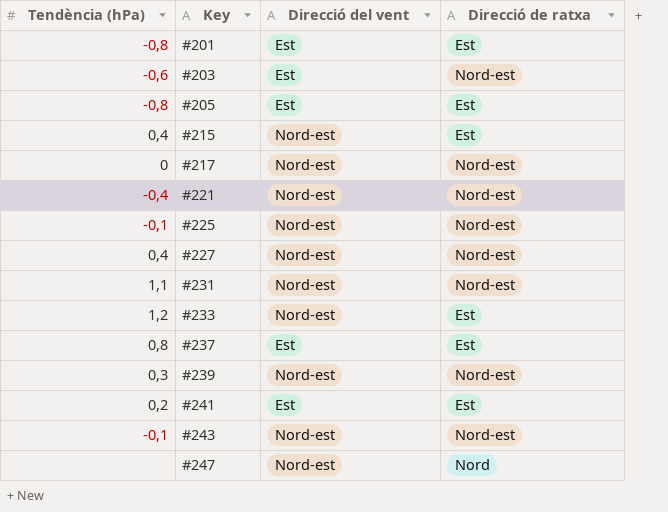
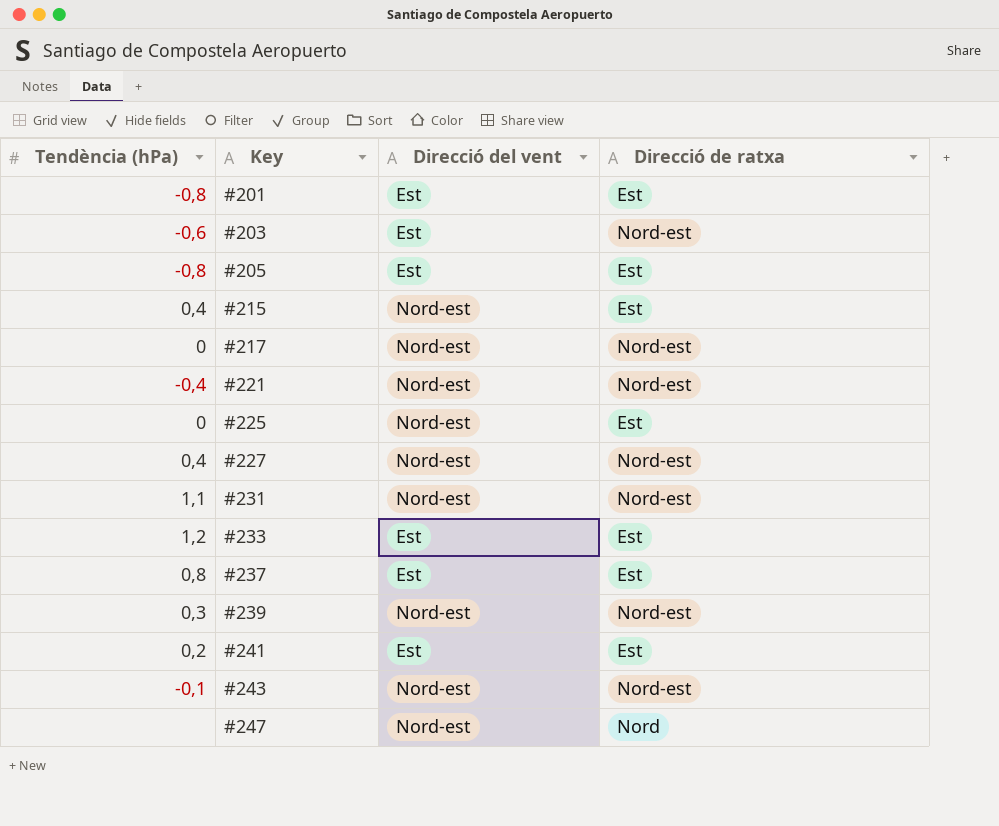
#225 | Tendència (hPa): -0,1 -> 0
#225 | Direcció de ratxa: Nord-est -> Est
#233 | Direcció del vent: Nord-est -> Est

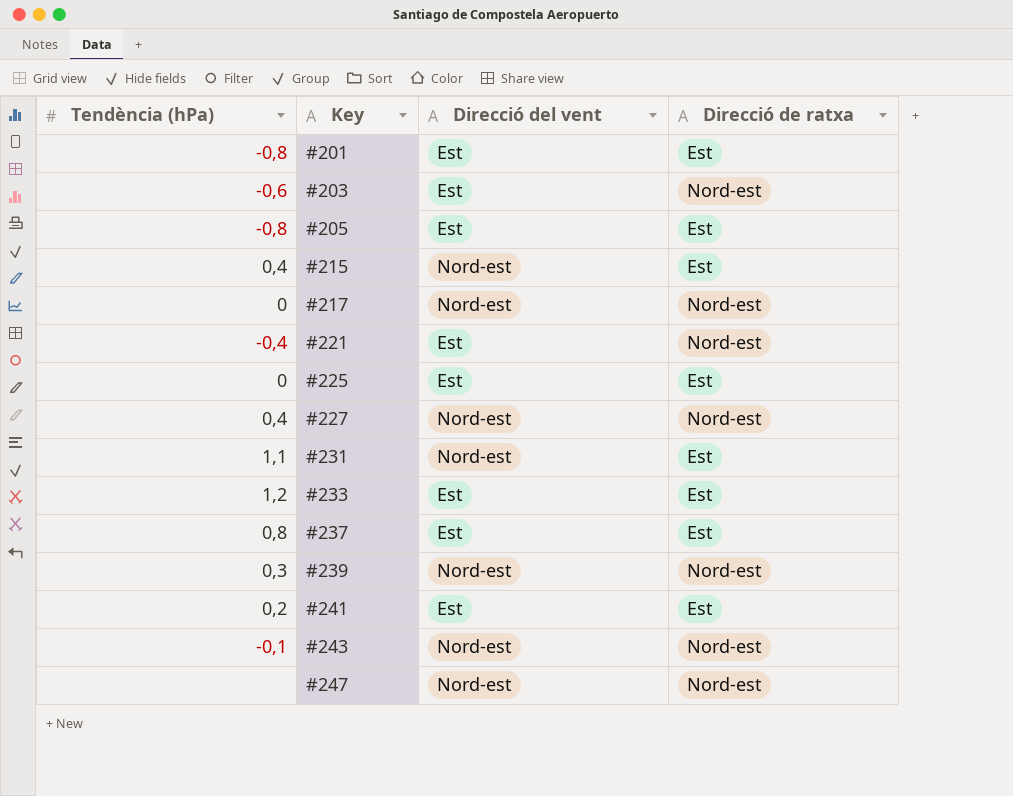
#221 | Direcció del vent: Nord-est -> Est
#225 | Direcció del vent: Nord-est -> Est
#231 | Direcció de ratxa: Nord-est -> Est
#247 | Direcció de ratxa: Nord -> Nord-est

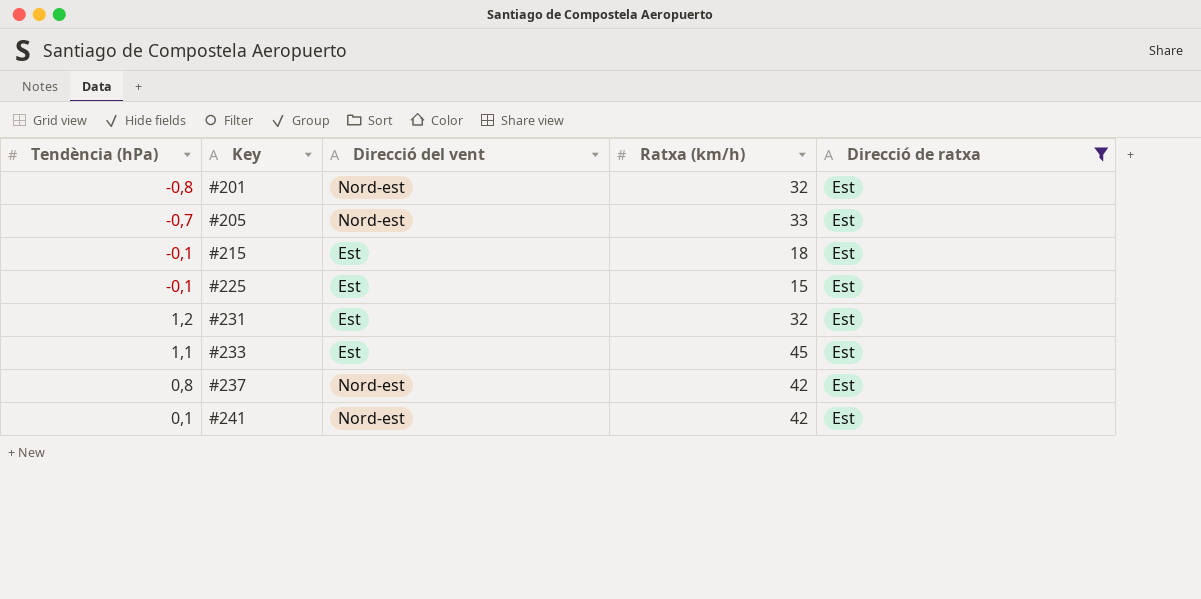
filter: none -> Direcció de ratxa = Est
column Ratxa (km/h) | position: none -> 4
#201 | Direcció del vent: Est -> Nord-est
#205 | Tendència (hPa): -0,8 -> -0,7
#205 | Direcció del vent: Est -> Nord-est
#215 | Tendència (hPa): 0,4 -> -0,1
#215 | Direcció del vent: Nord-est -> Est
#225 | Tendència (hPa): 0 -> -0,1
#231 | Tendència (hPa): 1,1 -> 1,2
#231 | Direcció del vent: Nord-est -> Est
#233 | Tendència (hPa): 1,2 -> 1,1
#237 | Direcció del vent: Est -> Nord-est
#241 | Tendència (hPa): 0,2 -> 0,1
#241 | Direcció del vent: Est -> Nord-est

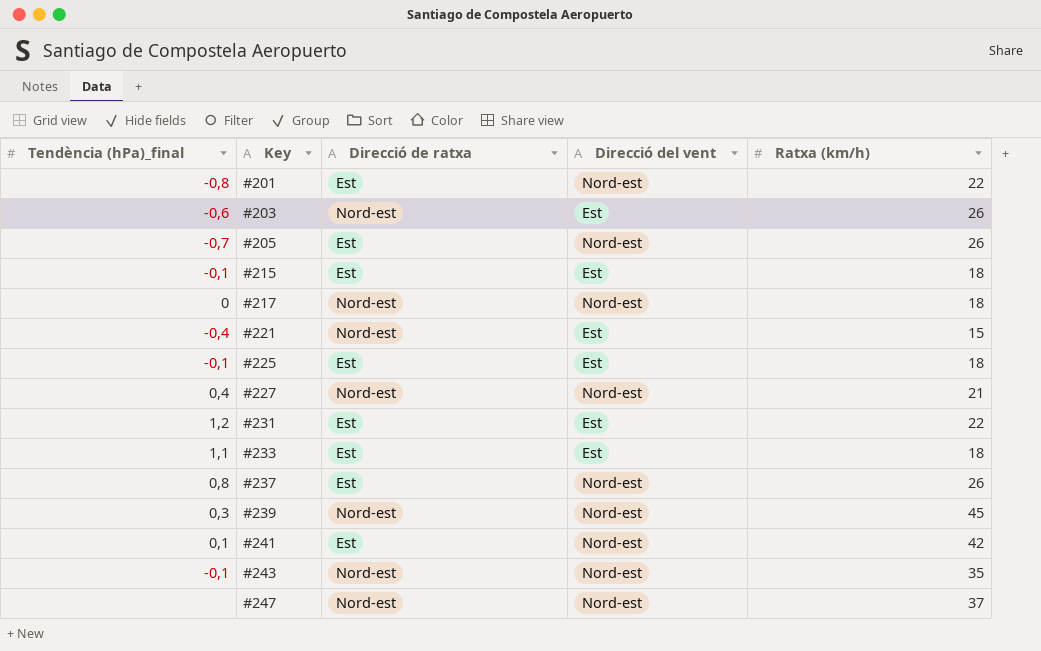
filter: Direcció de ratxa = Est -> none
column name: Tendència (hPa) -> Tendència (hPa)_final
column Direcció de ratxa | position: 5 -> 3
#201 | Ratxa (km/h): 32 -> 22
#205 | Ratxa (km/h): 33 -> 26
#225 | Ratxa (km/h): 15 -> 18
#231 | Ratxa (km/h): 32 -> 22
#233 | Ratxa (km/h): 45 -> 18
#237 | Ratxa (km/h): 42 -> 26

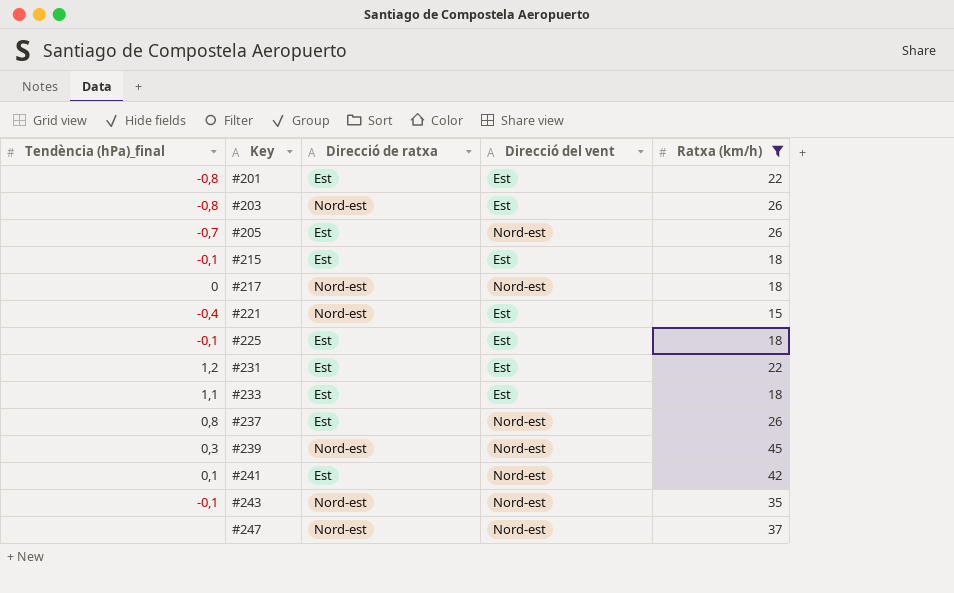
filter: none -> Ratxa (km/h) != 21
#201 | Direcció del vent: Nord-est -> Est
#203 | Tendència (hPa)_final: -0,6 -> -0,8

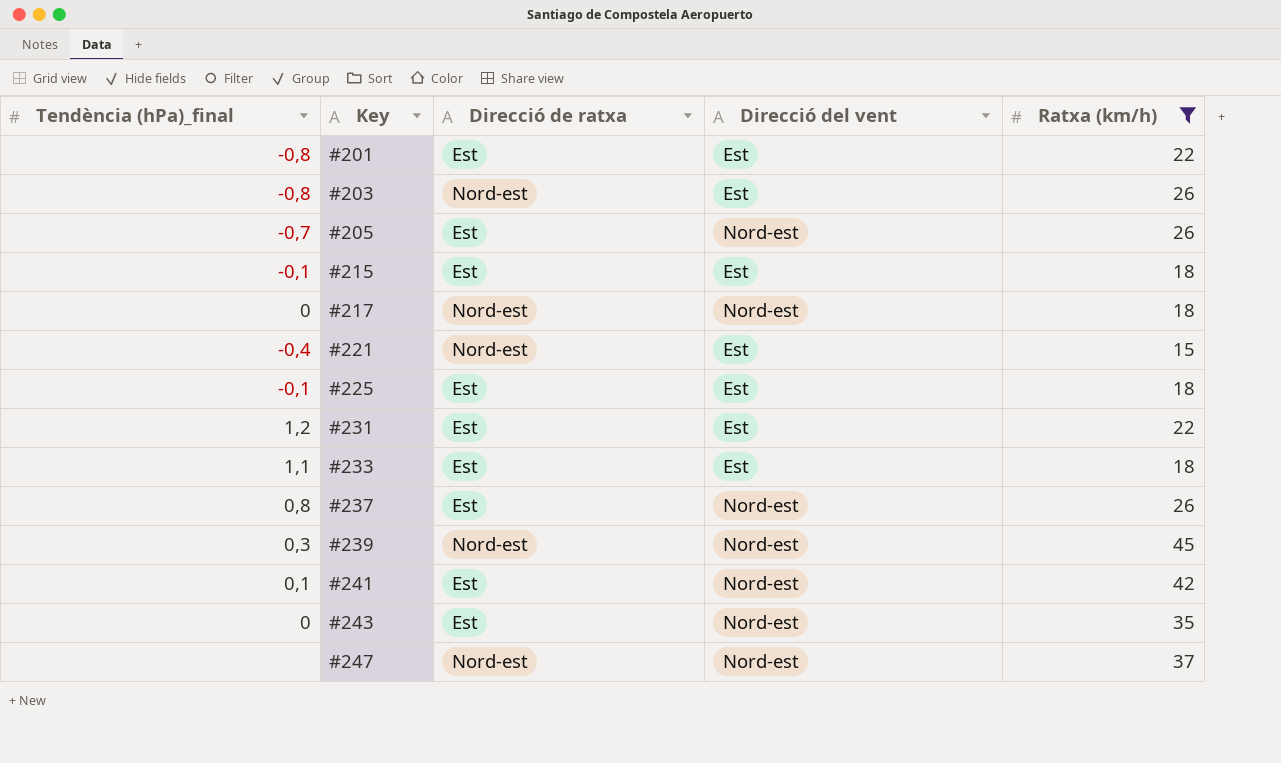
#243 | Tendència (hPa)_final: -0,1 -> 0
#243 | Direcció de ratxa: Nord-est -> Est

